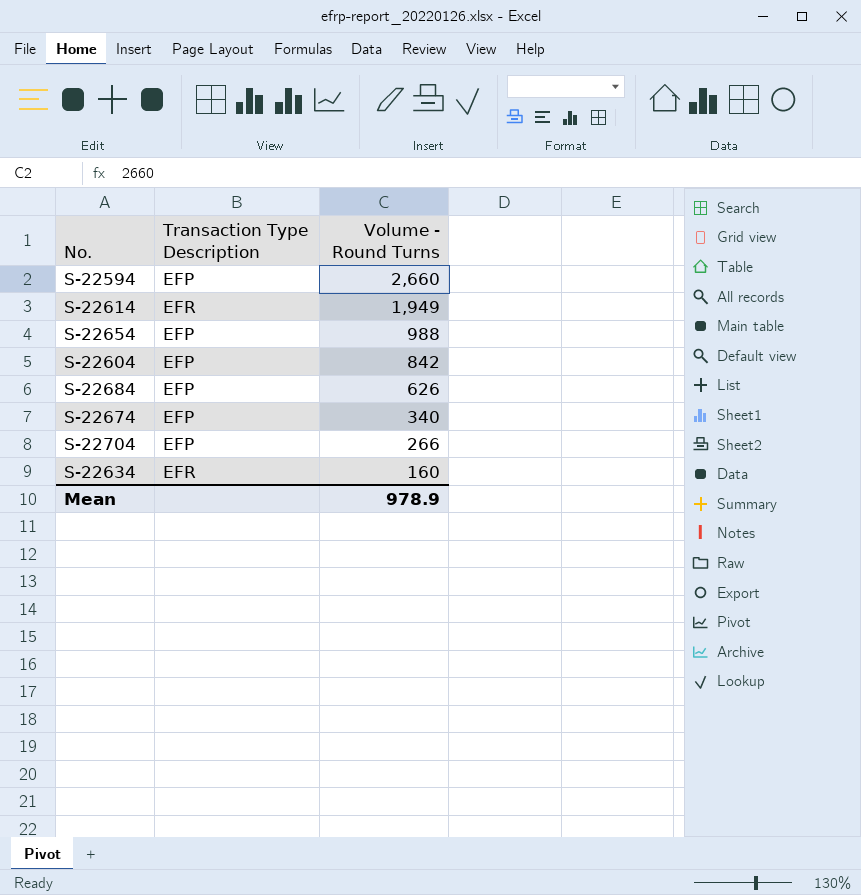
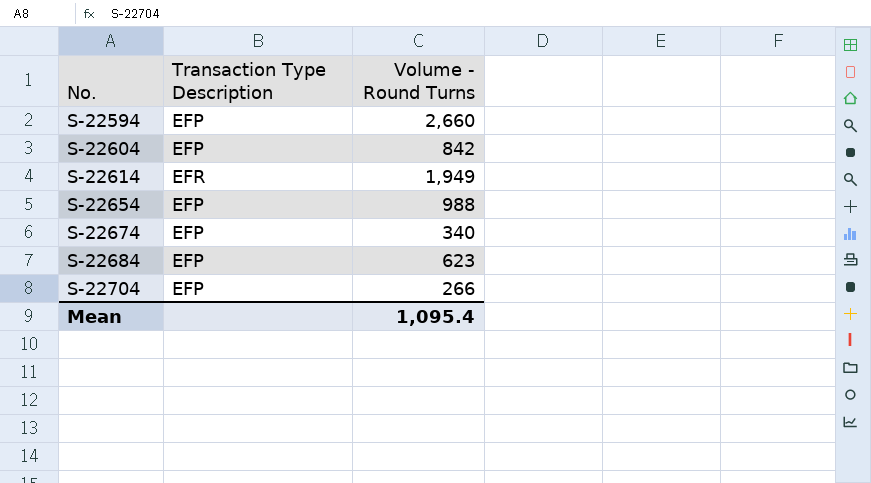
row order: Volume - Round Turns descending -> No. ascending
row S-22634: EFR | 160 -> none
S-22684 | Volume - Round Turns: 626 -> 623
Mean | Volume - Round Turns: 978.9 -> 1,095.4

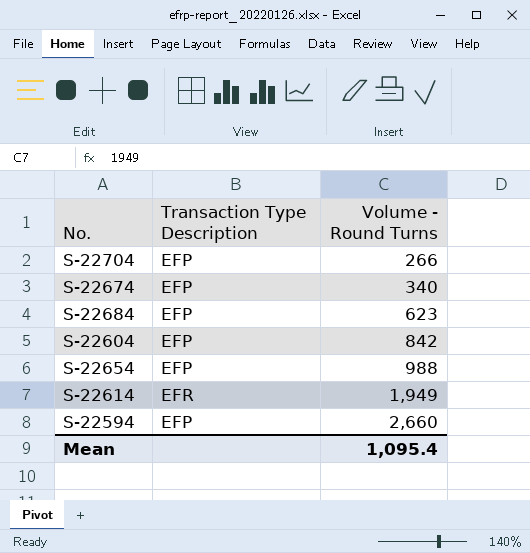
row order: No. ascending -> Volume - Round Turns ascending

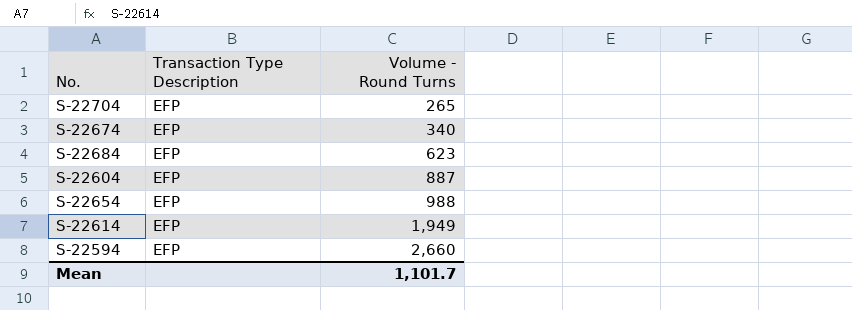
S-22704 | Volume - Round Turns: 266 -> 265
S-22604 | Volume - Round Turns: 842 -> 887
S-22614 | Transaction Type Description: EFR -> EFP
Mean | Volume - Round Turns: 1,095.4 -> 1,101.7

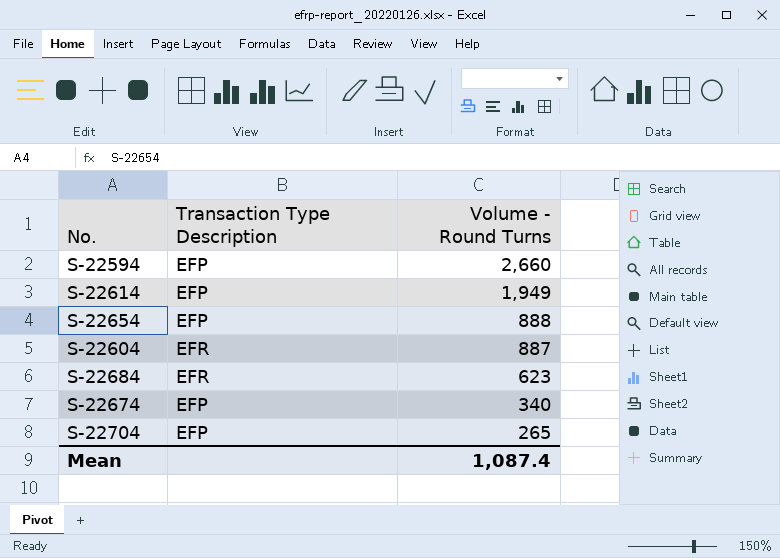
row order: Volume - Round Turns ascending -> Volume - Round Turns descending
S-22654 | Volume - Round Turns: 988 -> 888
S-22604 | Transaction Type Description: EFP -> EFR
S-22684 | Transaction Type Description: EFP -> EFR
Mean | Volume - Round Turns: 1,101.7 -> 1,087.4

